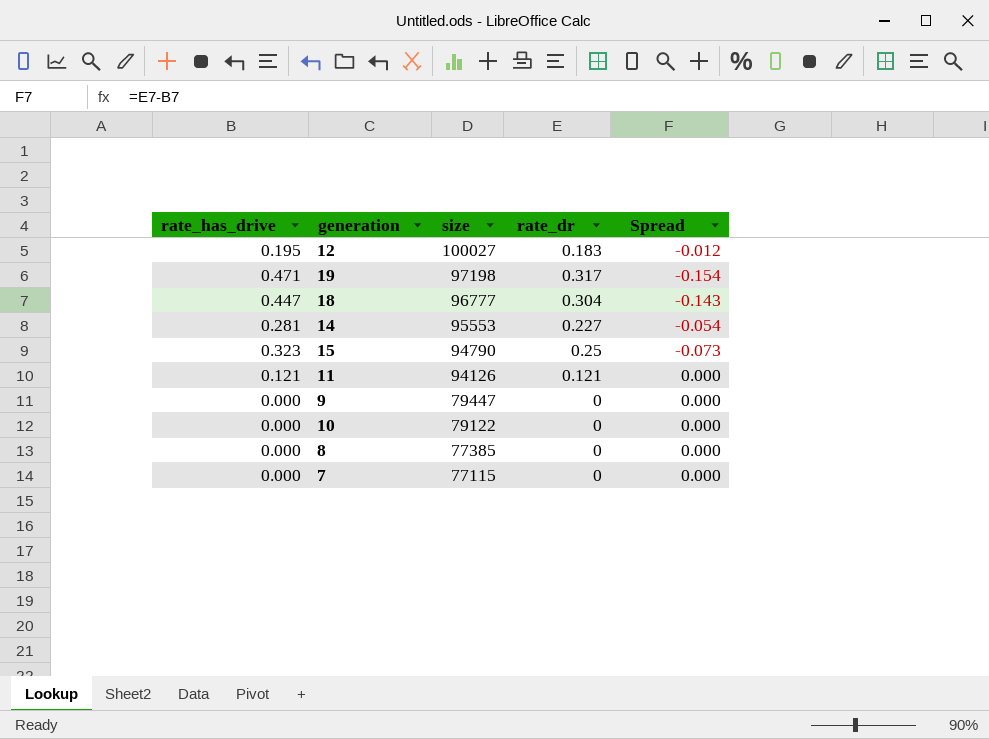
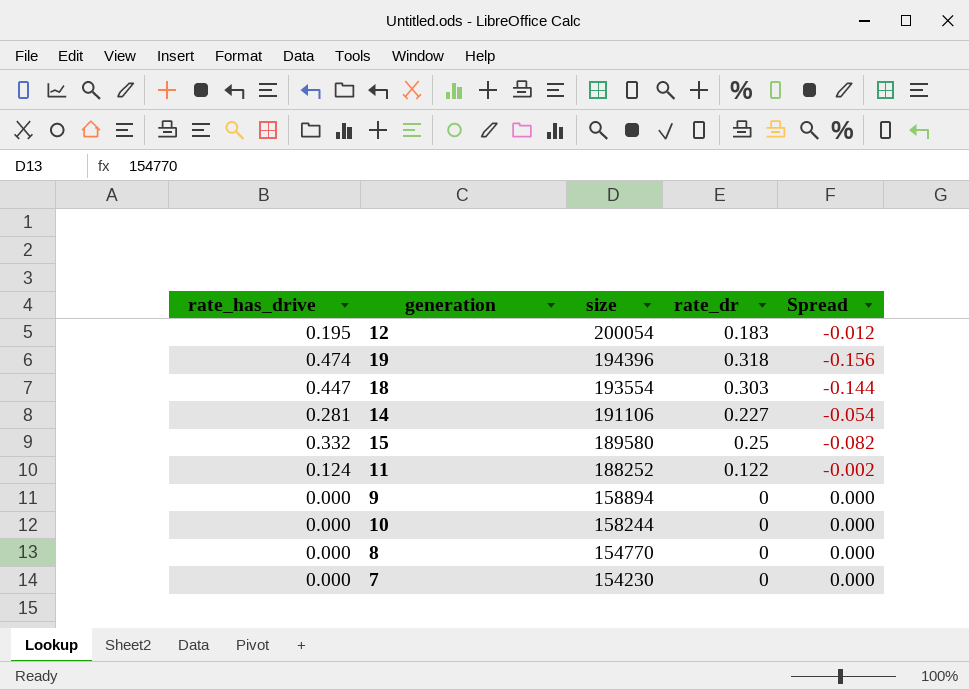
12 | size: 100027 -> 200054
19 | rate_has_drive: 0.471 -> 0.474
19 | size: 97198 -> 194396
19 | rate_dr: 0.317 -> 0.318
19 | Spread: -0.154 -> -0.156
18 | size: 96777 -> 193554
18 | rate_dr: 0.304 -> 0.303
18 | Spread: -0.143 -> -0.144
14 | size: 95553 -> 191106
15 | rate_has_drive: 0.323 -> 0.332
15 | size: 94790 -> 189580
15 | Spread: -0.073 -> -0.082
11 | rate_has_drive: 0.121 -> 0.124
11 | size: 94126 -> 188252
11 | rate_dr: 0.121 -> 0.122
11 | Spread: 0.000 -> -0.002
9 | size: 79447 -> 158894
10 | size: 79122 -> 158244
8 | size: 77385 -> 154770
7 | size: 77115 -> 154230

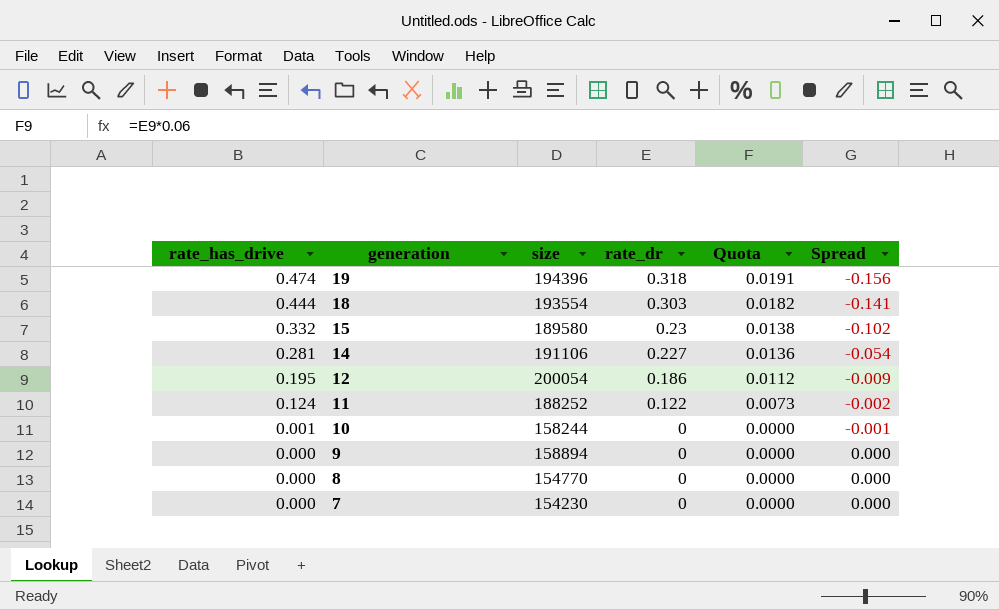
row order: size descending -> rate_has_drive descending
column Quota | formula: none -> [rate_dr] * 0.06
18 | rate_has_drive: 0.447 -> 0.444
18 | Spread: -0.144 -> -0.141
15 | rate_dr: 0.25 -> 0.23
15 | Spread: -0.082 -> -0.102
12 | rate_dr: 0.183 -> 0.186
12 | Spread: -0.012 -> -0.009
10 | rate_has_drive: 0.000 -> 0.001
10 | Spread: 0.000 -> -0.001

